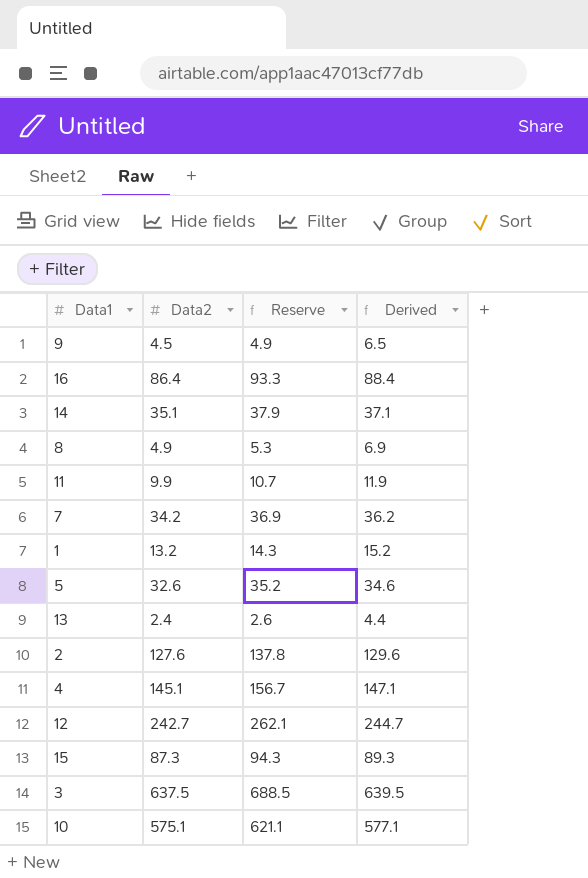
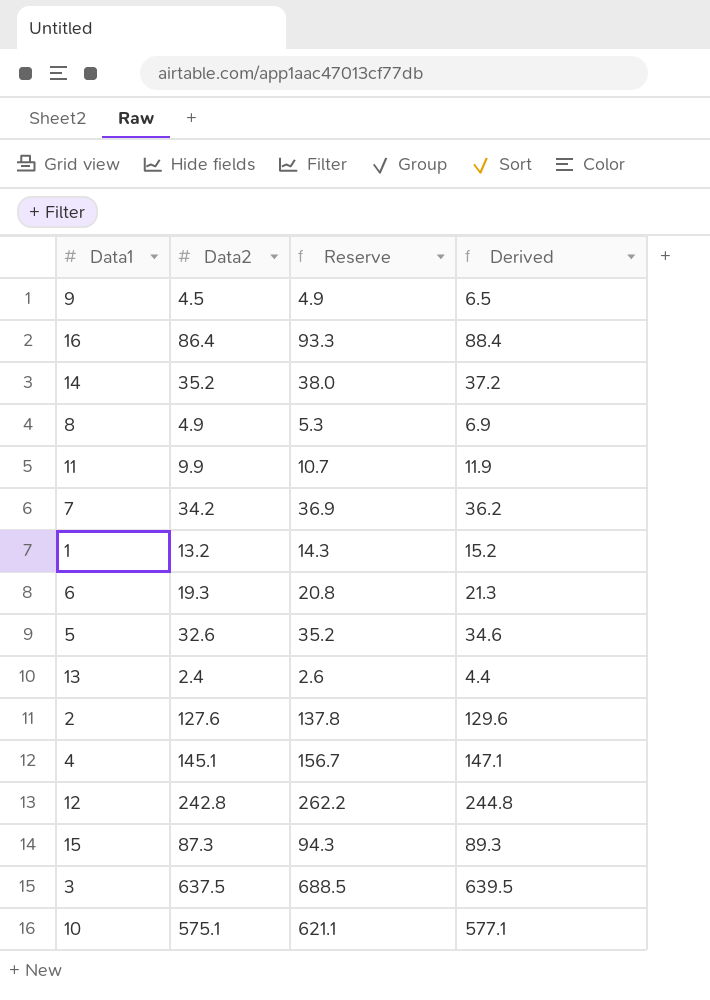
14 | Data2: 35.1 -> 35.2
14 | Reserve: 37.9 -> 38.0
14 | Derived: 37.1 -> 37.2
row 6: none -> 19.3 | 20.8 | 21.3
12 | Data2: 242.7 -> 242.8
12 | Reserve: 262.1 -> 262.2
12 | Derived: 244.7 -> 244.8

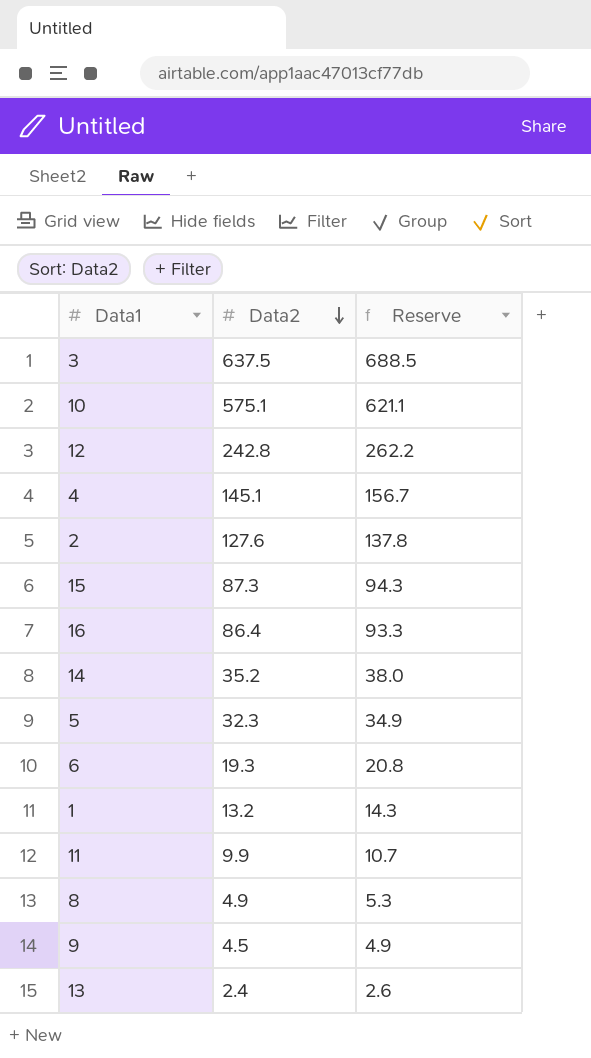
row order: none -> Data2 descending
column Derived | formula: [Data2] + 2 -> none
row 7: 34.2 | 36.9 | 36.2 -> none
5 | Data2: 32.6 -> 32.3
5 | Reserve: 35.2 -> 34.9

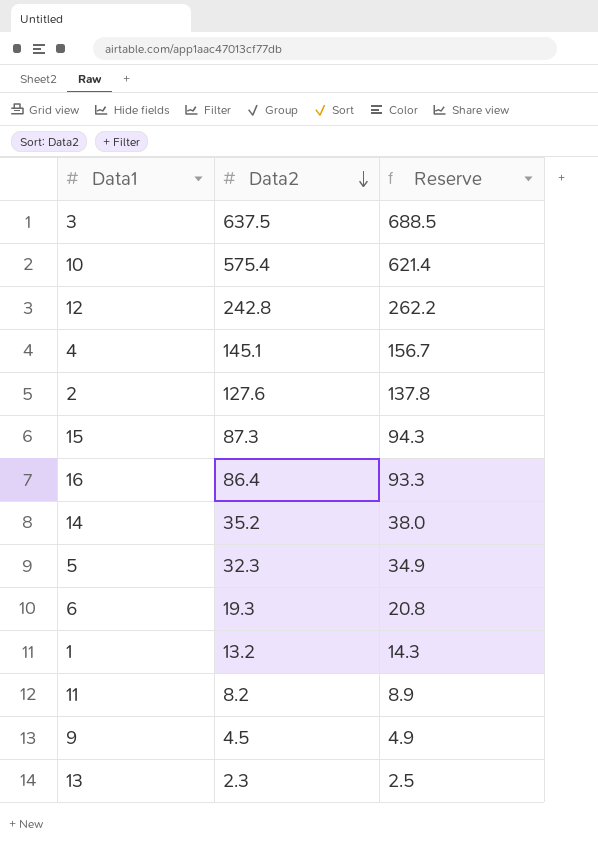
row 8: 4.9 | 5.3 -> none
10 | Data2: 575.1 -> 575.4
10 | Reserve: 621.1 -> 621.4
11 | Data2: 9.9 -> 8.2
11 | Reserve: 10.7 -> 8.9
13 | Data2: 2.4 -> 2.3
13 | Reserve: 2.6 -> 2.5

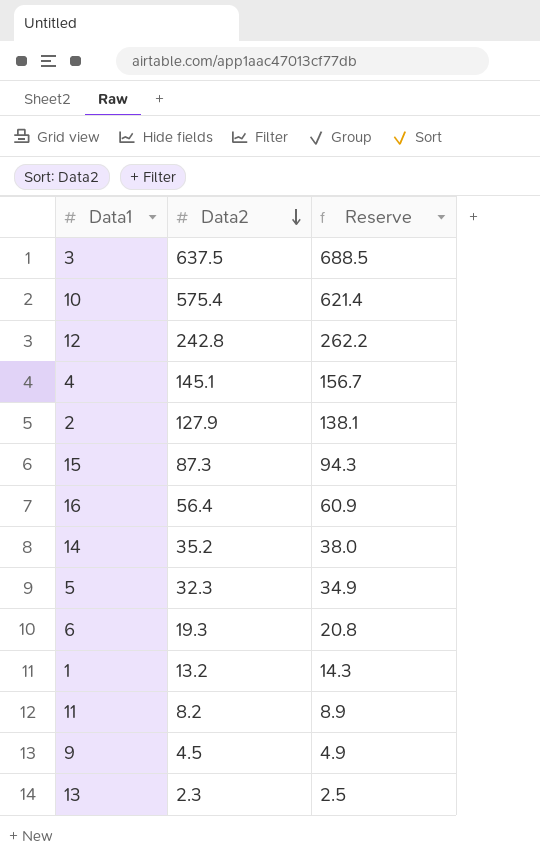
2 | Data2: 127.6 -> 127.9
2 | Reserve: 137.8 -> 138.1
16 | Data2: 86.4 -> 56.4
16 | Reserve: 93.3 -> 60.9

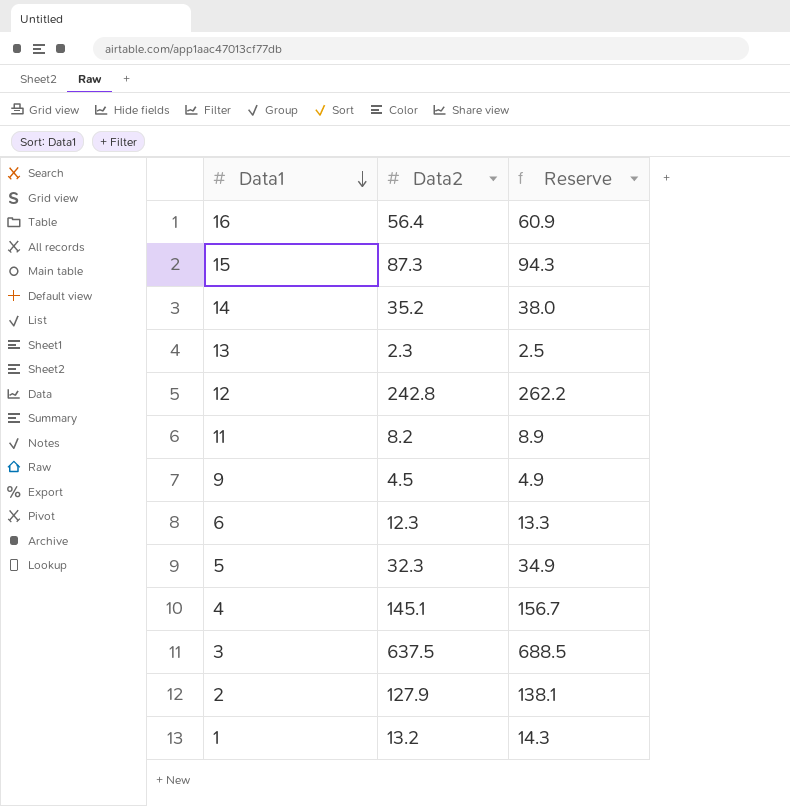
row order: Data2 descending -> Data1 descending
row 10: 575.4 | 621.4 -> none
6 | Data2: 19.3 -> 12.3
6 | Reserve: 20.8 -> 13.3

